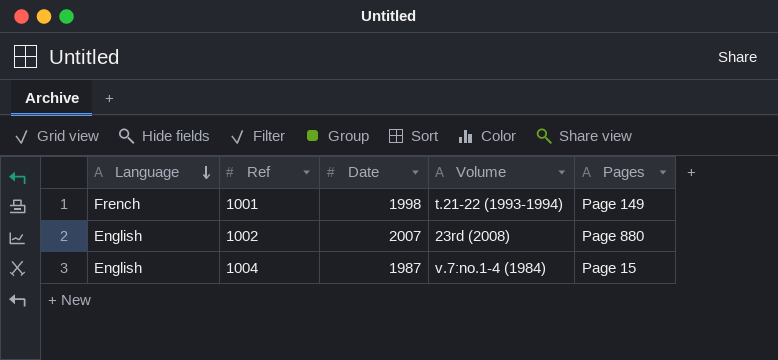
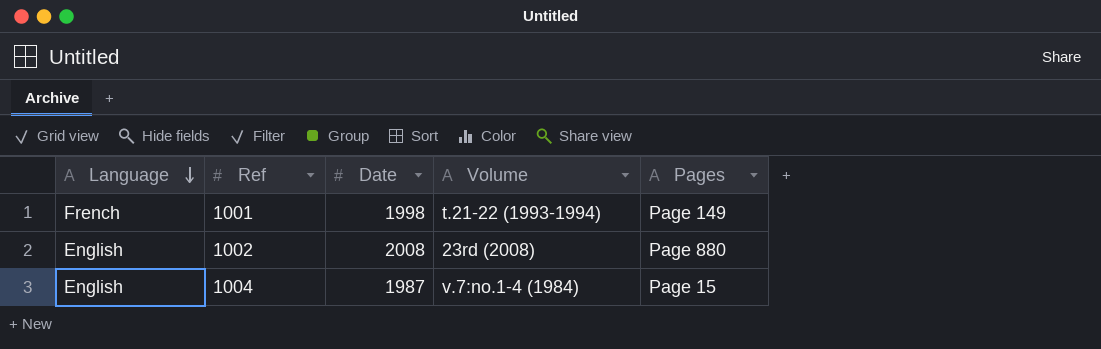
1002 | Date: 2007 -> 2008

